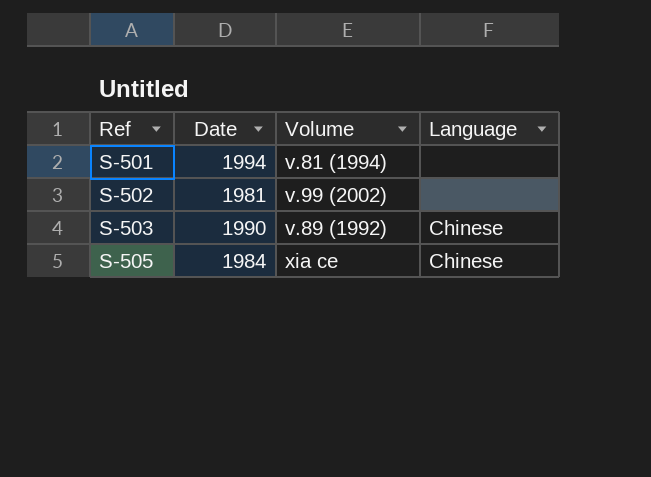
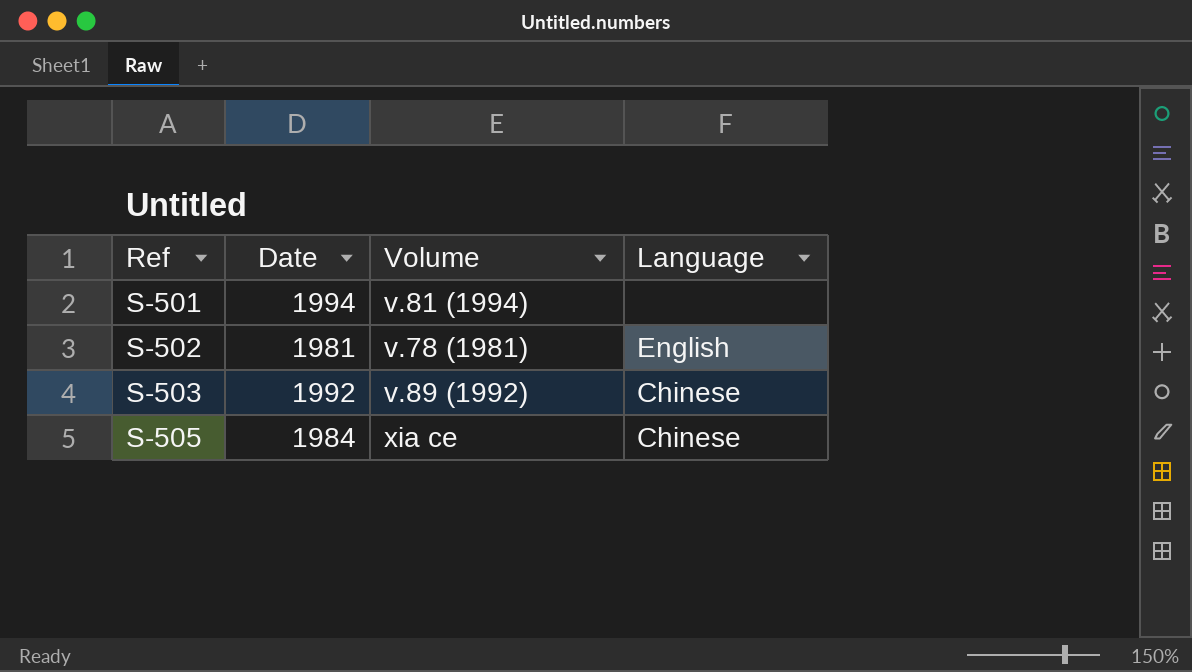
S-502 | Volume: v.99 (2002) -> v.78 (1981)
S-502 | Language: none -> English
S-503 | Date: 1990 -> 1992

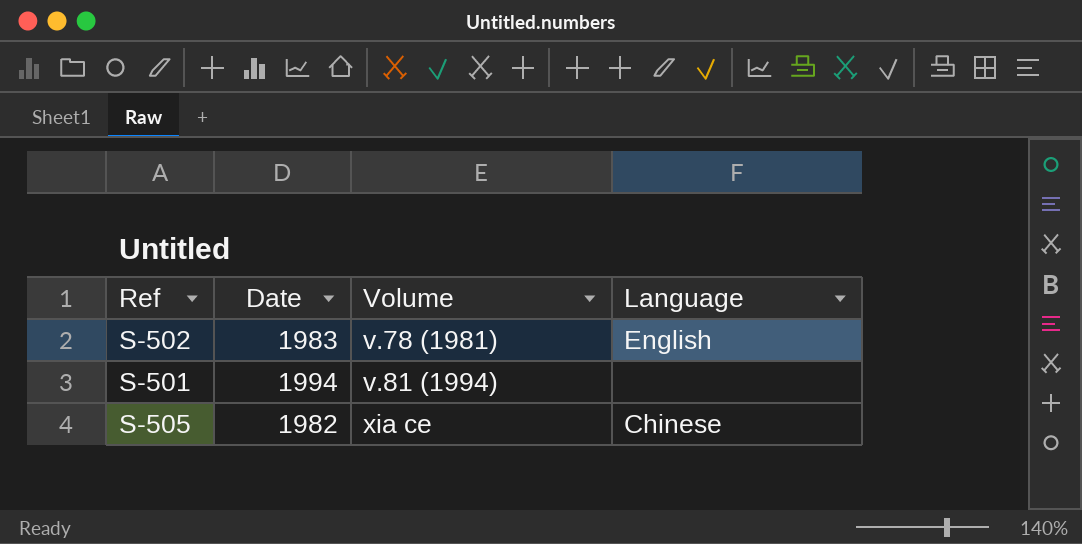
row order: Ref ascending -> Volume ascending
row S-503: 1992 | v.89 (1992) | Chinese -> none
S-502 | Date: 1981 -> 1983
S-505 | Date: 1984 -> 1982

